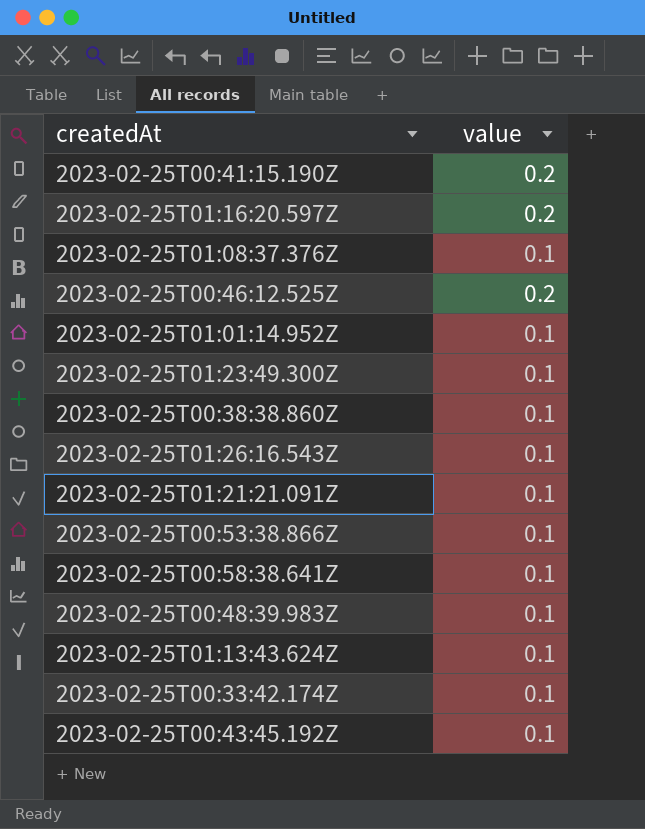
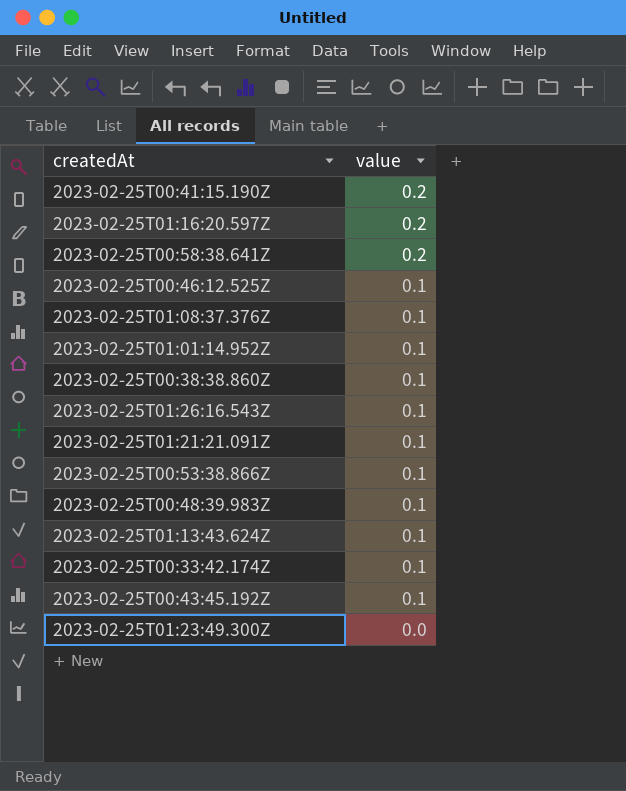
row order: none -> value descending
2023-02-25T00:58:38.641Z | value: 0.1 -> 0.2
2023-02-25T00:46:12.525Z | value: 0.2 -> 0.1
2023-02-25T01:23:49.300Z | value: 0.1 -> 0.0

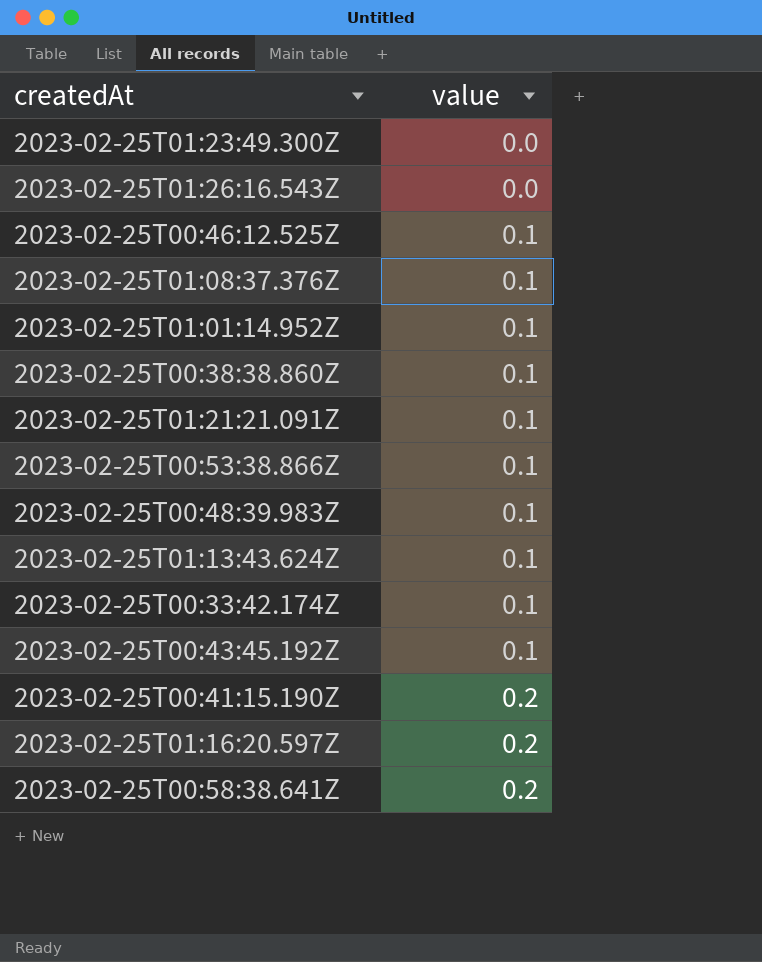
row order: value descending -> value ascending
2023-02-25T01:26:16.543Z | value: 0.1 -> 0.0

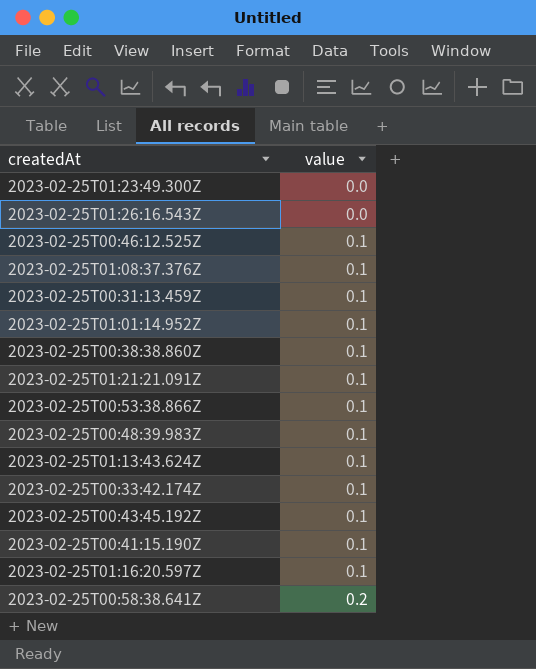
row 2023-02-25T00:31:13.459Z: none -> 0.1
2023-02-25T00:41:15.190Z | value: 0.2 -> 0.1
2023-02-25T01:16:20.597Z | value: 0.2 -> 0.1

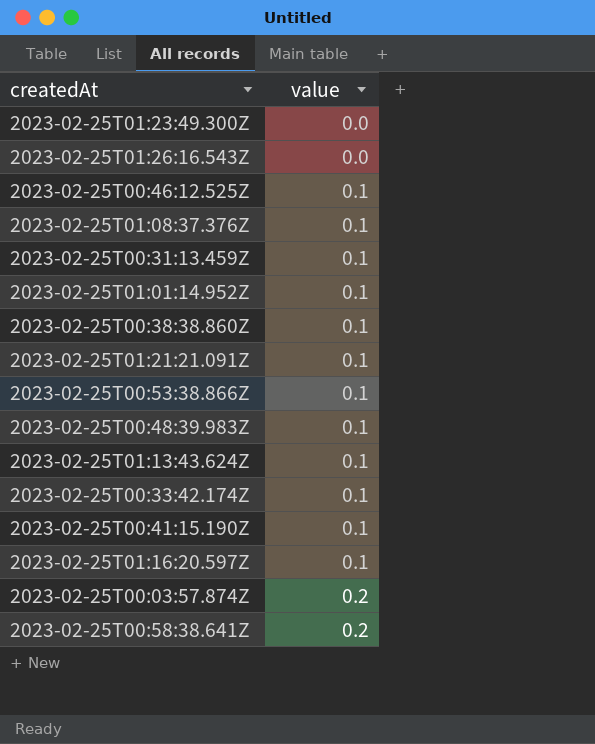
row 2023-02-25T00:43:45.192Z: 0.1 -> none
row 2023-02-25T00:03:57.874Z: none -> 0.2

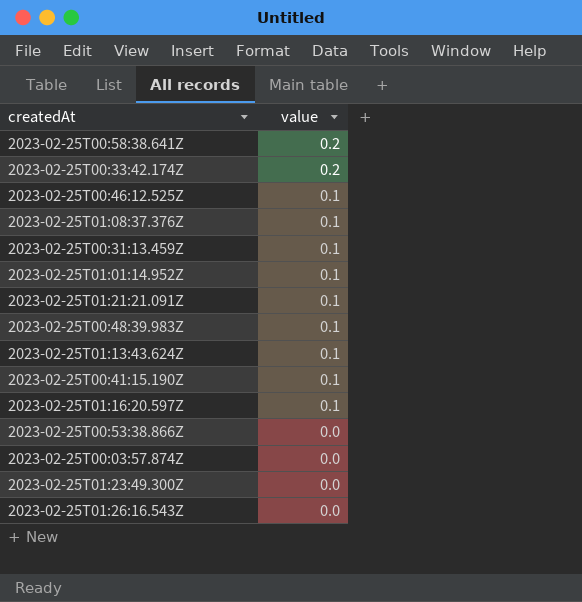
row order: value ascending -> value descending
row 2023-02-25T00:38:38.860Z: 0.1 -> none
2023-02-25T00:33:42.174Z | value: 0.1 -> 0.2
2023-02-25T00:53:38.866Z | value: 0.1 -> 0.0
2023-02-25T00:03:57.874Z | value: 0.2 -> 0.0

